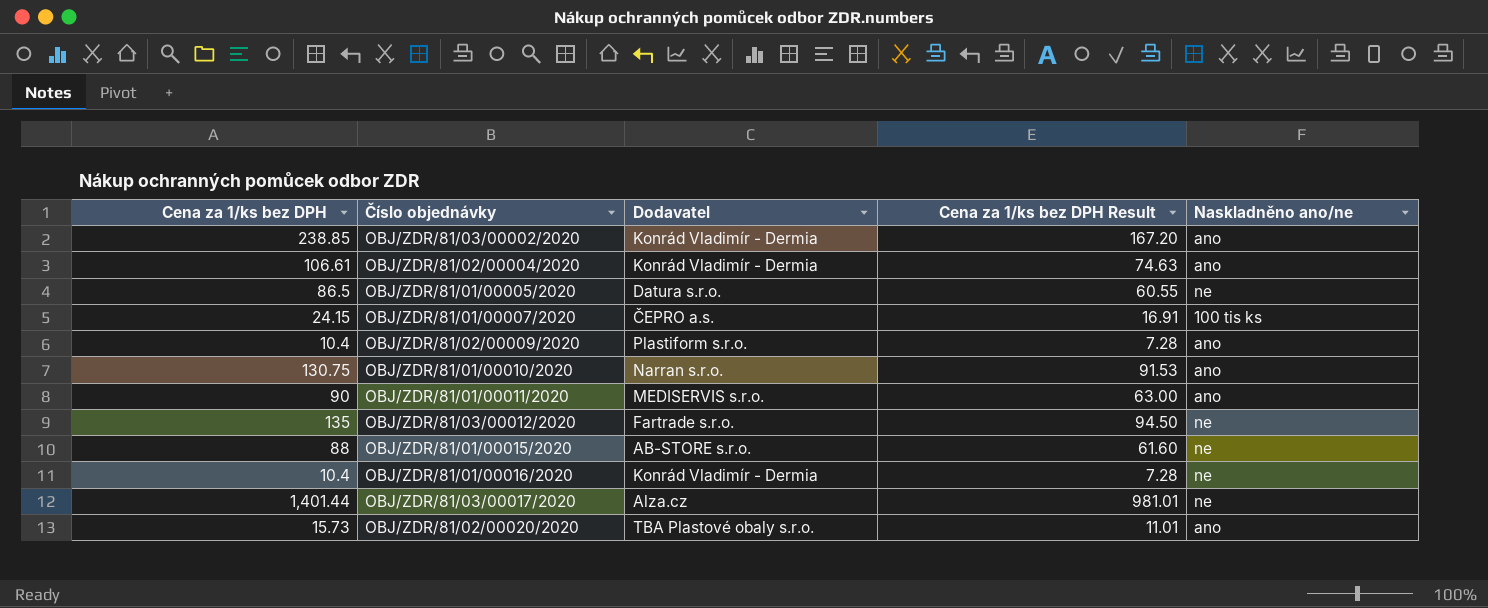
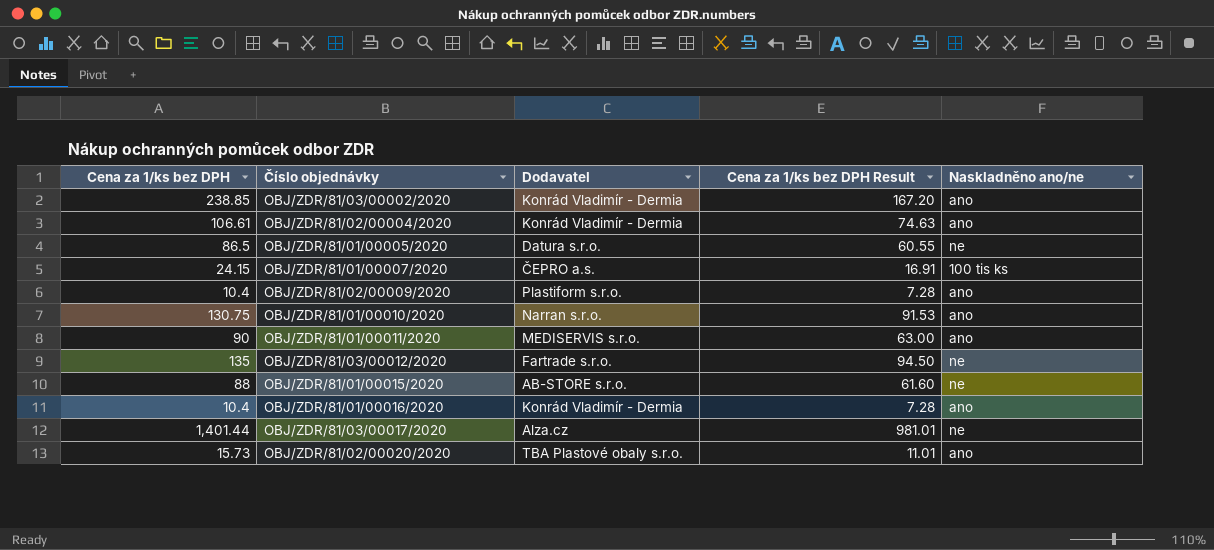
OBJ/ZDR/81/01/00016/2020 | Naskladněno ano/ne: ne -> ano

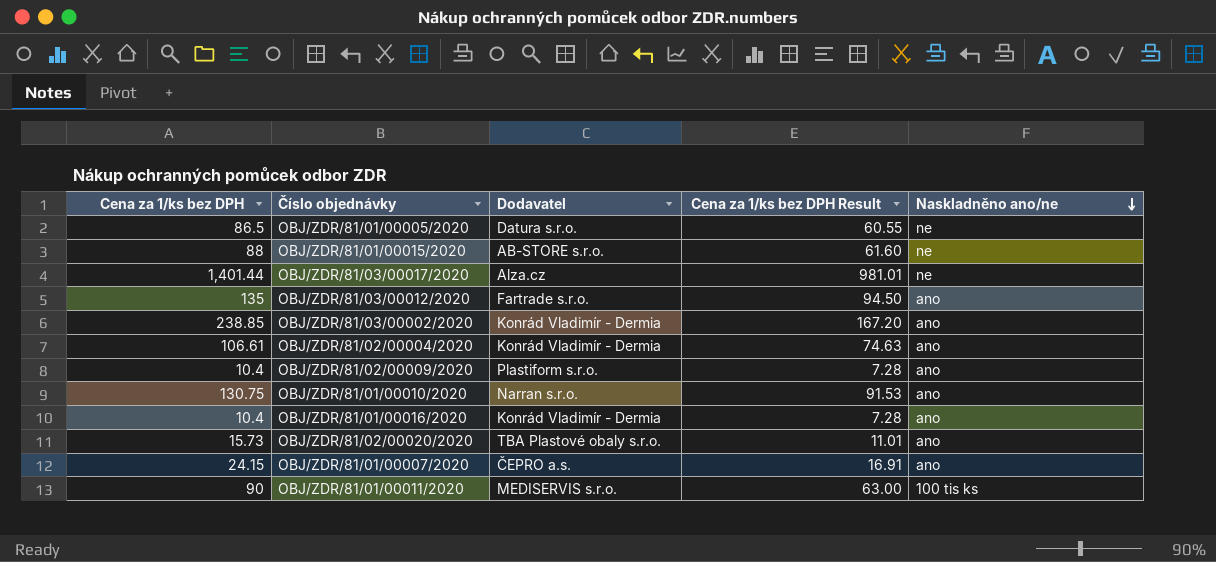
row order: none -> Naskladněno ano/ne descending
OBJ/ZDR/81/03/00012/2020 | Naskladněno ano/ne: ne -> ano
OBJ/ZDR/81/01/00007/2020 | Naskladněno ano/ne: 100 tis ks -> ano
OBJ/ZDR/81/01/00011/2020 | Naskladněno ano/ne: ano -> 100 tis ks

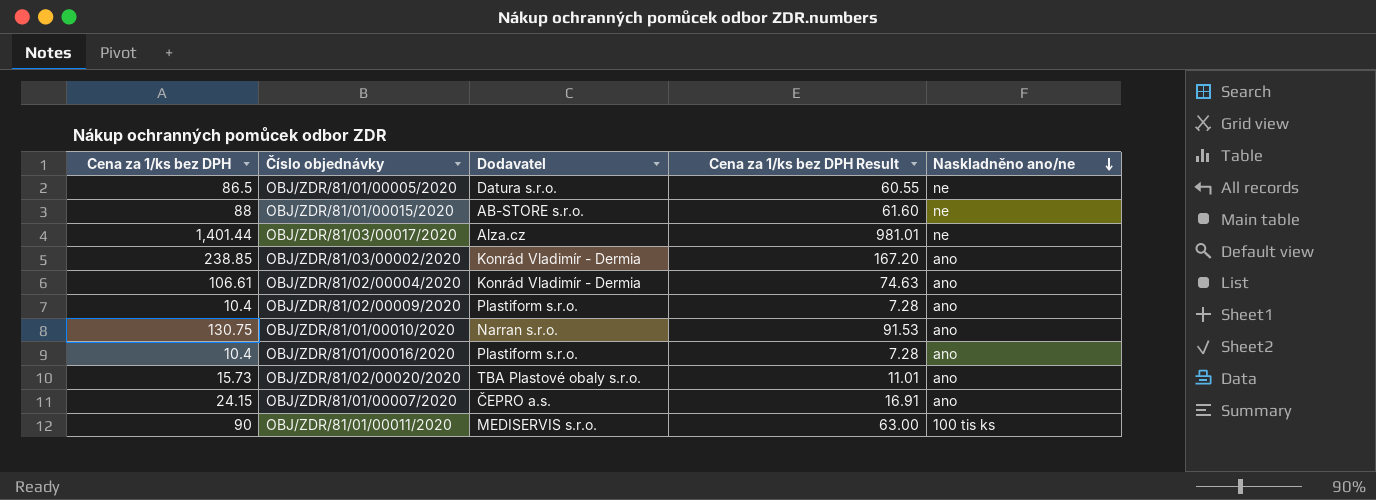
row OBJ/ZDR/81/03/00012/2020: 135 | Fartrade s.r.o. | 94.50 | ano -> none
OBJ/ZDR/81/01/00016/2020 | Dodavatel: Konrád Vladimír - Dermia -> Plastiform s.r.o.

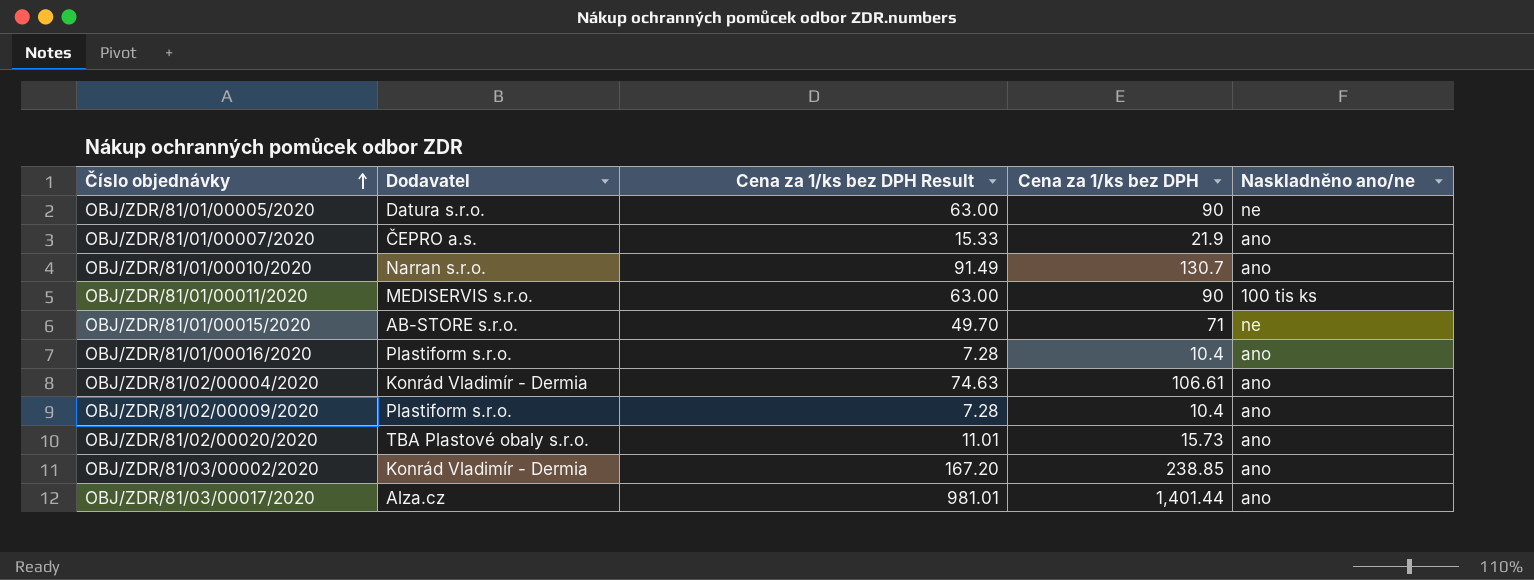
row order: Naskladněno ano/ne descending -> Číslo objednávky ascending
column Cena za 1/ks bez DPH | position: 1 -> 4
OBJ/ZDR/81/01/00005/2020 | Cena za 1/ks bez DPH Result: 60.55 -> 63.00
OBJ/ZDR/81/01/00005/2020 | Cena za 1/ks bez DPH: 86.5 -> 90
OBJ/ZDR/81/01/00007/2020 | Cena za 1/ks bez DPH Result: 16.91 -> 15.33
OBJ/ZDR/81/01/00007/2020 | Cena za 1/ks bez DPH: 24.15 -> 21.9
OBJ/ZDR/81/01/00010/2020 | Cena za 1/ks bez DPH Result: 91.53 -> 91.49
OBJ/ZDR/81/01/00010/2020 | Cena za 1/ks bez DPH: 130.75 -> 130.7
OBJ/ZDR/81/01/00015/2020 | Cena za 1/ks bez DPH Result: 61.60 -> 49.70
OBJ/ZDR/81/01/00015/2020 | Cena za 1/ks bez DPH: 88 -> 71
OBJ/ZDR/81/03/00017/2020 | Naskladněno ano/ne: ne -> ano

